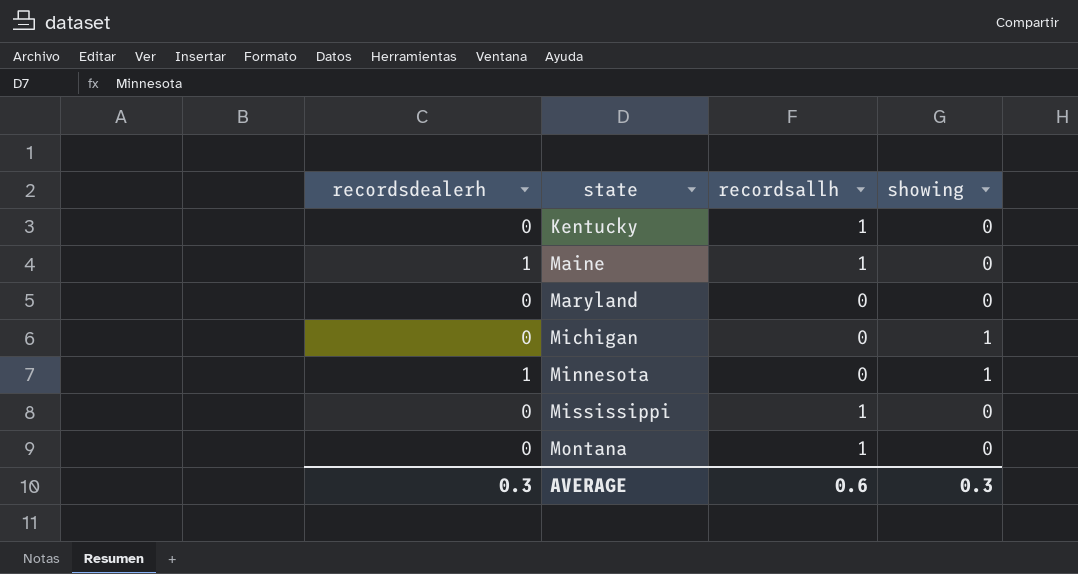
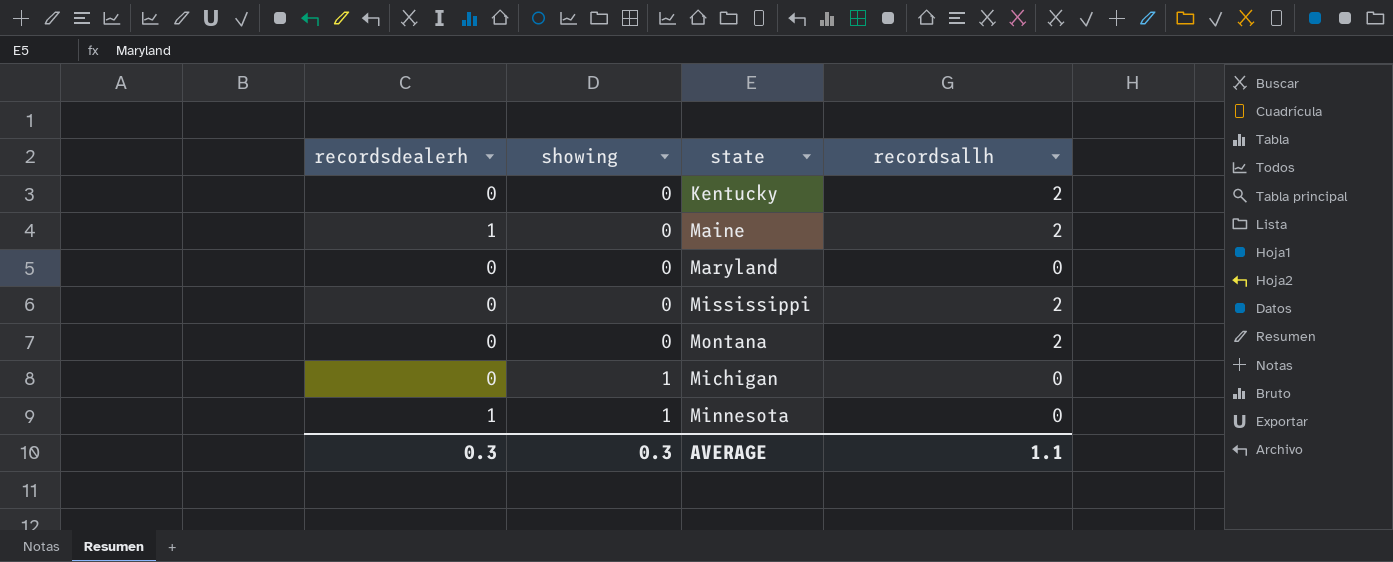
row order: state ascending -> showing ascending
column showing | position: 4 -> 2
Kentucky | recordsallh: 1 -> 2
Maine | recordsallh: 1 -> 2
Mississippi | recordsallh: 1 -> 2
Montana | recordsallh: 1 -> 2
AVERAGE | recordsallh: 0.6 -> 1.1

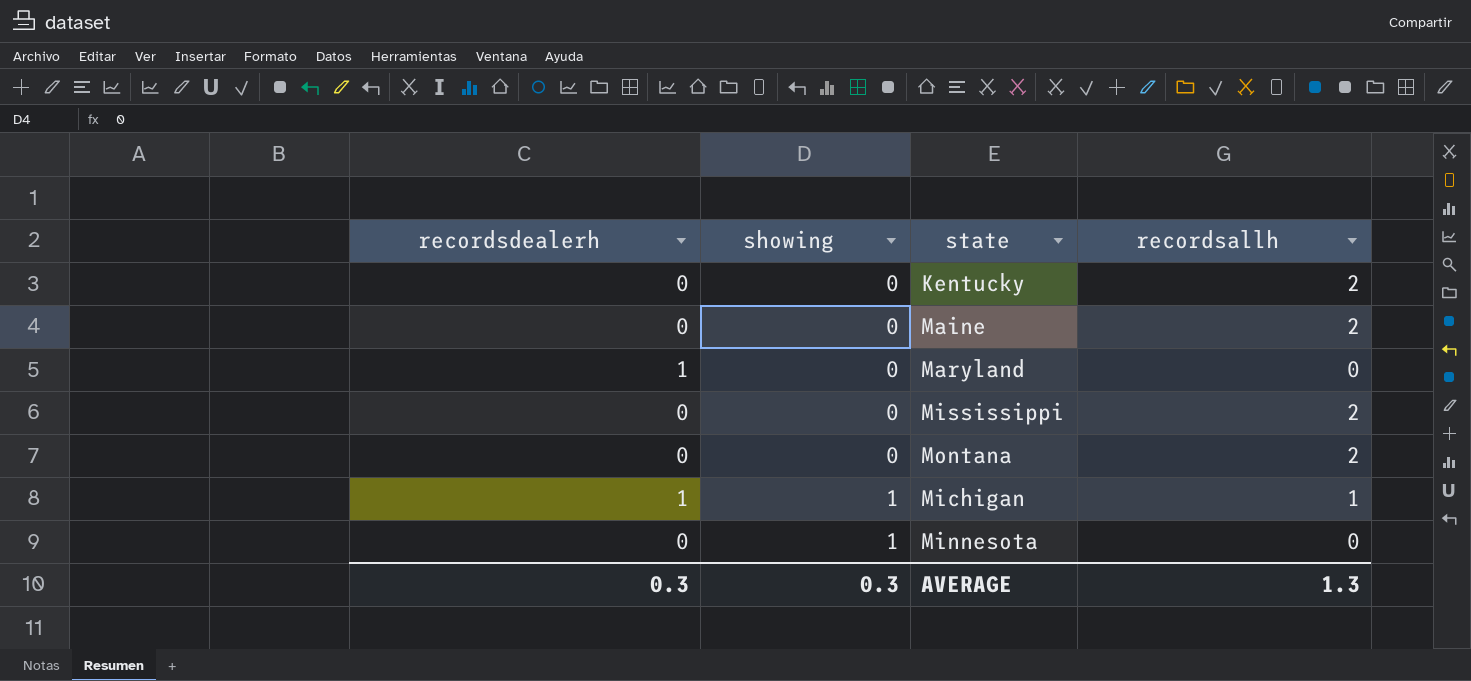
Maine | recordsdealerh: 1 -> 0
Maryland | recordsdealerh: 0 -> 1
Michigan | recordsdealerh: 0 -> 1
Michigan | recordsallh: 0 -> 1
Minnesota | recordsdealerh: 1 -> 0
AVERAGE | recordsallh: 1.1 -> 1.3

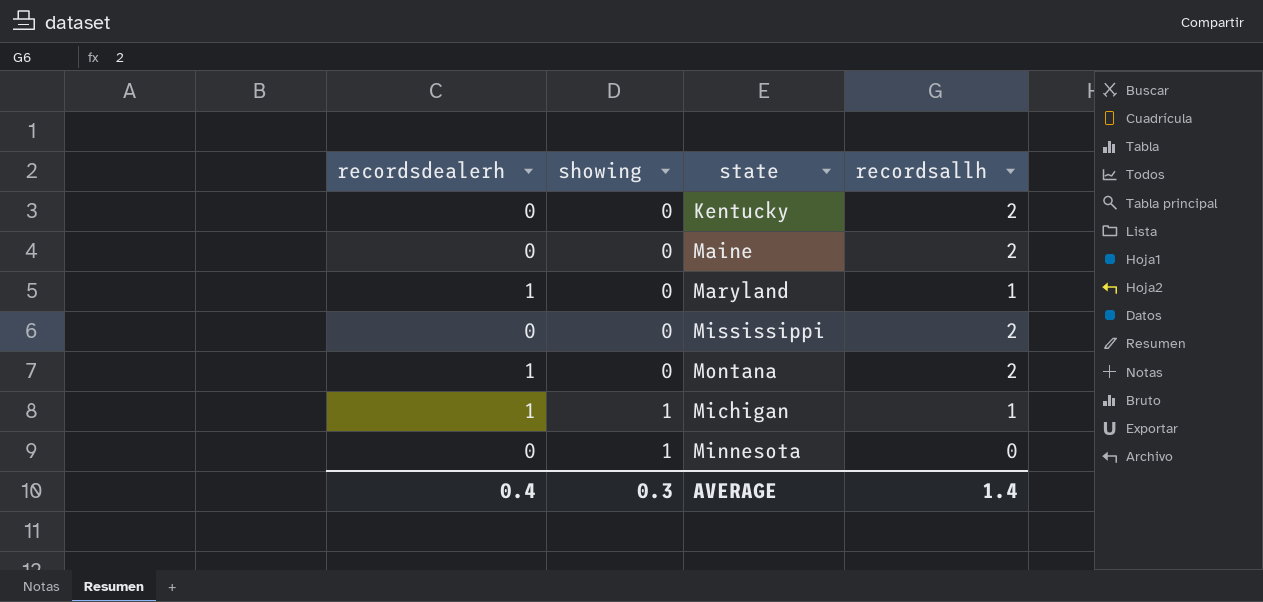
Maryland | recordsallh: 0 -> 1
Montana | recordsdealerh: 0 -> 1
AVERAGE | recordsdealerh: 0.3 -> 0.4
AVERAGE | recordsallh: 1.3 -> 1.4

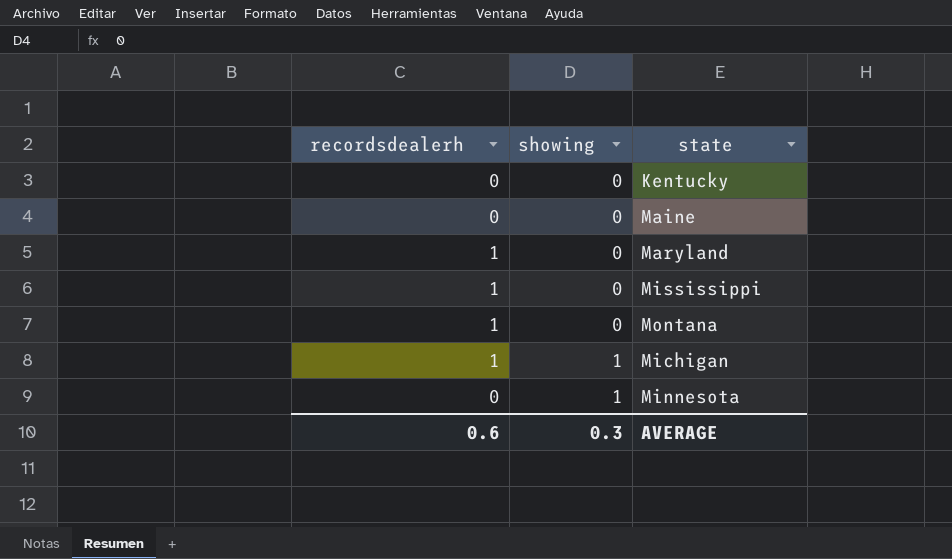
column recordsallh | position: 4 -> none
Mississippi | recordsdealerh: 0 -> 1
AVERAGE | recordsdealerh: 0.4 -> 0.6

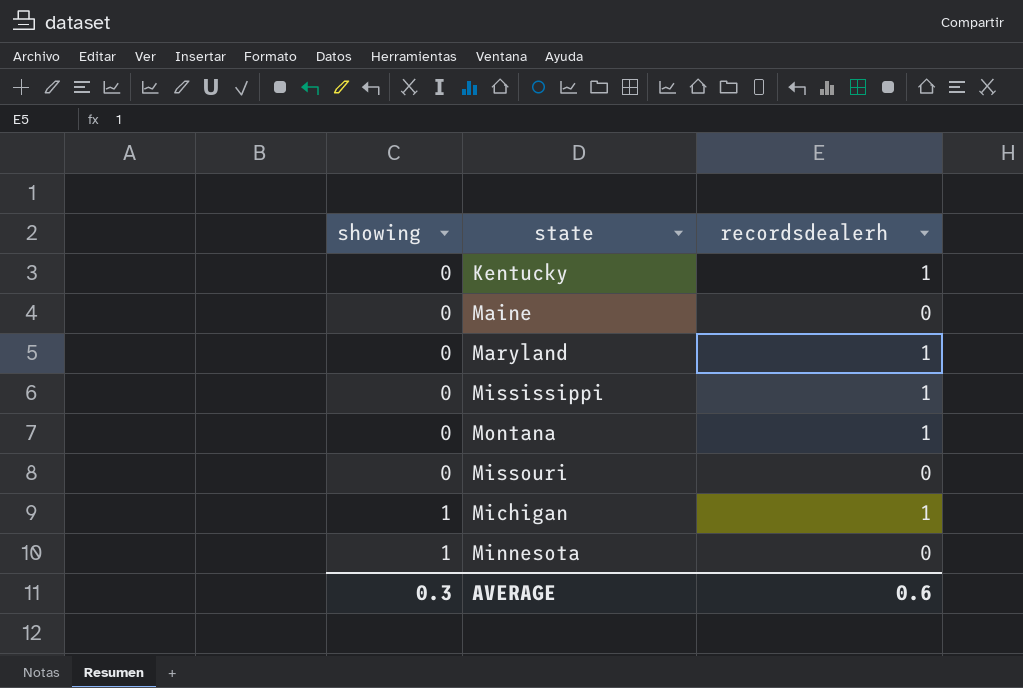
column recordsdealerh | position: 1 -> 3
Kentucky | recordsdealerh: 0 -> 1
row Missouri: none -> 0 | 0

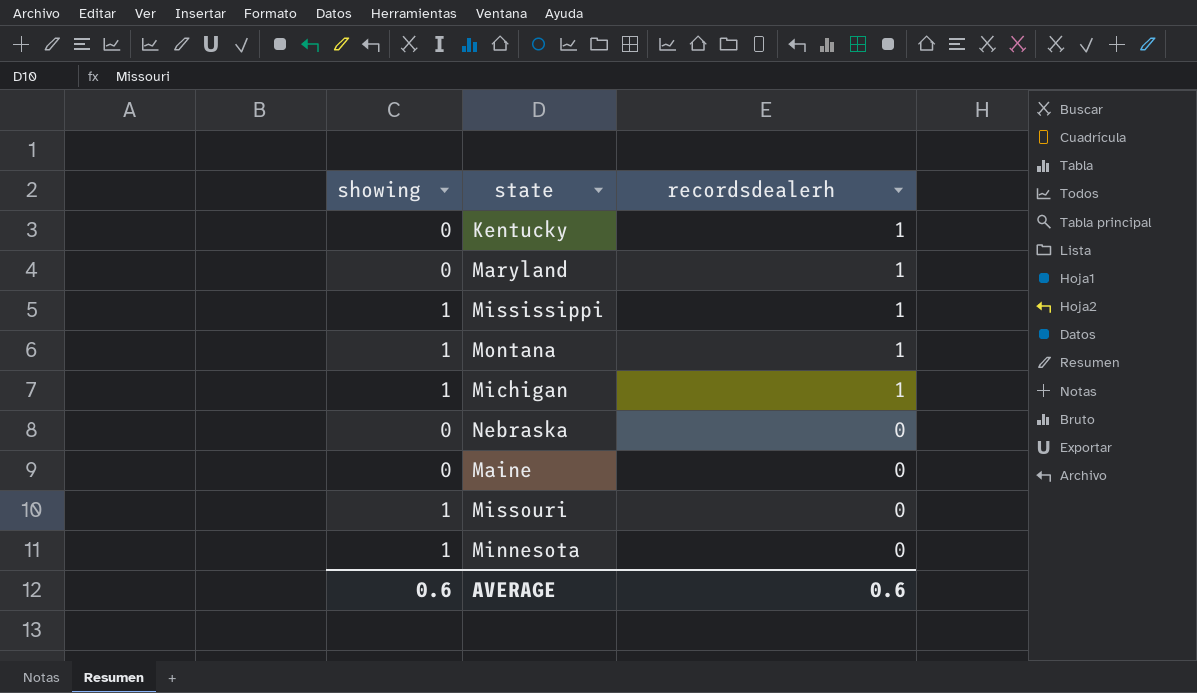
row order: showing ascending -> recordsdealerh descending
Mississippi | showing: 0 -> 1
Montana | showing: 0 -> 1
row Nebraska: none -> 0 | 0
Missouri | showing: 0 -> 1
AVERAGE | showing: 0.3 -> 0.6

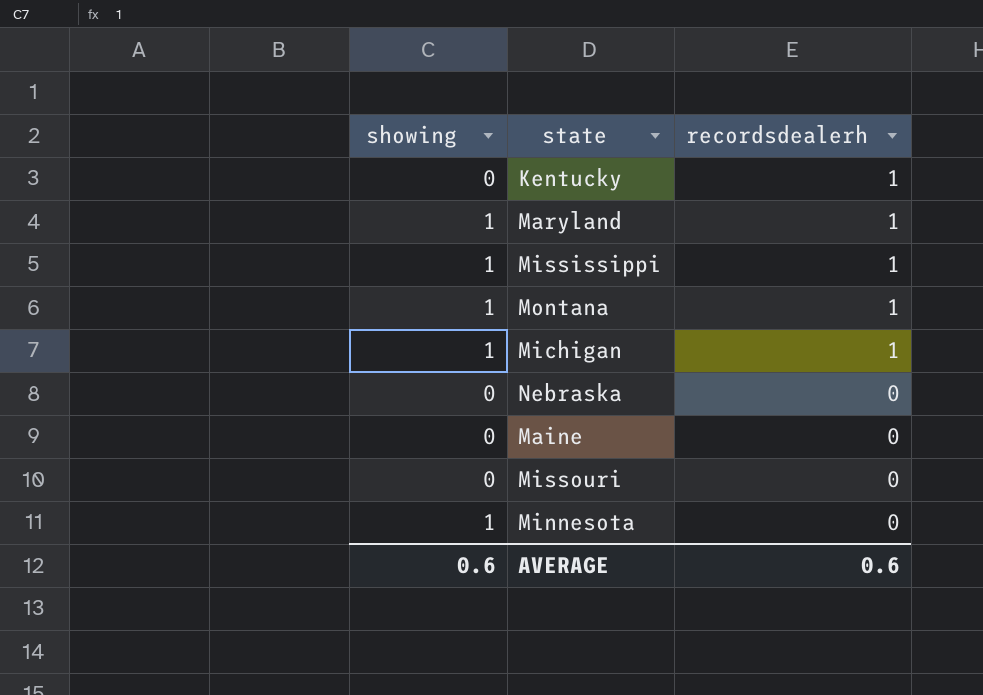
Maryland | showing: 0 -> 1
Missouri | showing: 1 -> 0

